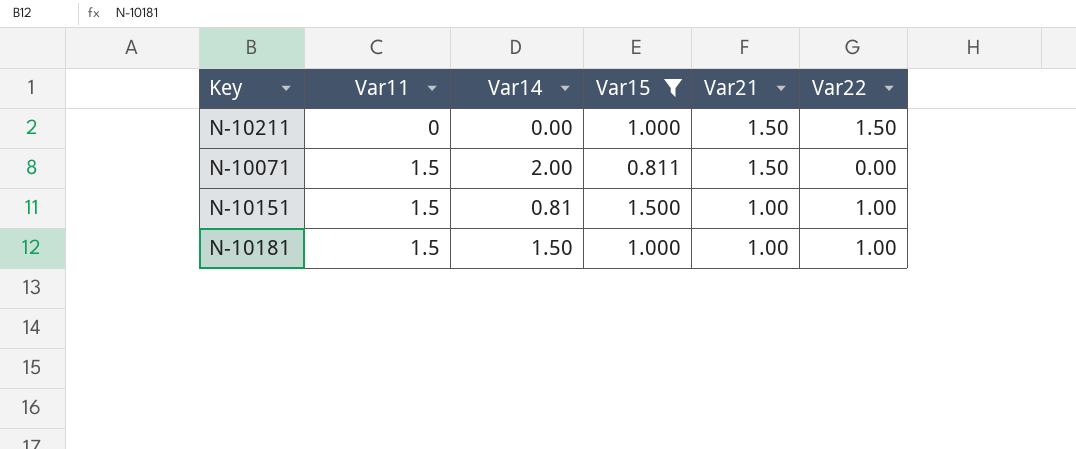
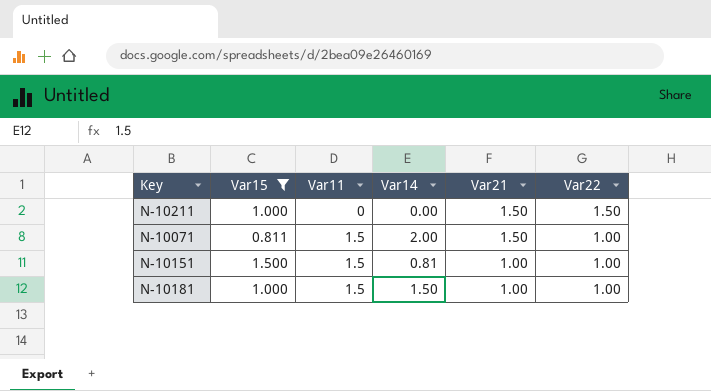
column Var15 | position: 4 -> 2
N-10071 | Var22: 0.00 -> 1.00

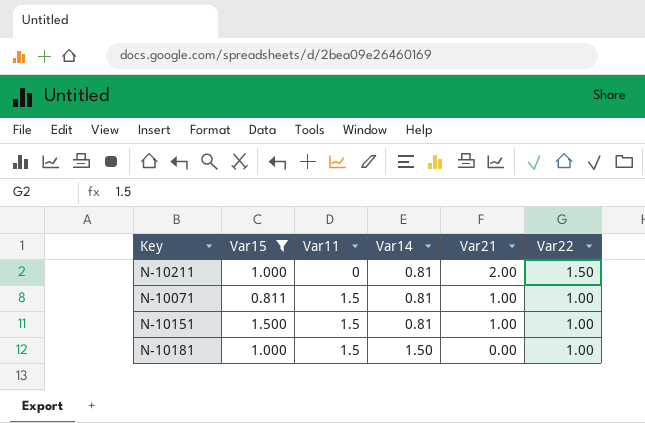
N-10211 | Var14: 0.00 -> 0.81
N-10211 | Var21: 1.50 -> 2.00
N-10071 | Var14: 2.00 -> 0.81
N-10071 | Var21: 1.50 -> 1.00
N-10181 | Var21: 1.00 -> 0.00

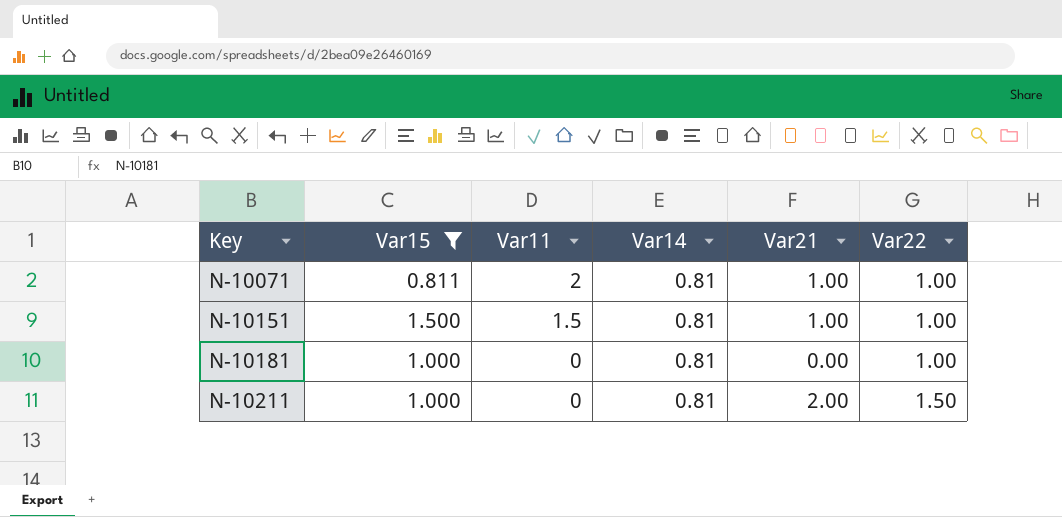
row order: Var11 ascending -> Key ascending
N-10071 | Var11: 1.5 -> 2
N-10181 | Var11: 1.5 -> 0
N-10181 | Var14: 1.50 -> 0.81

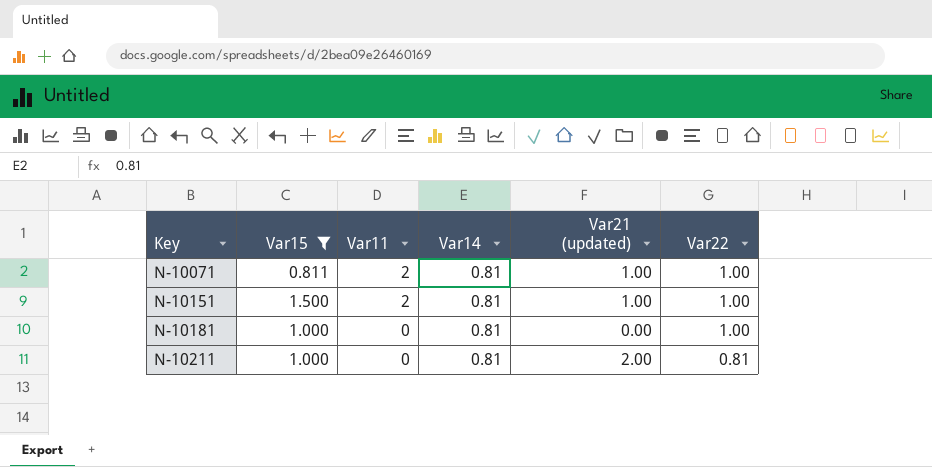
column name: Var21 -> Var21 (updated)
N-10151 | Var11: 1.5 -> 2
N-10211 | Var22: 1.50 -> 0.81

